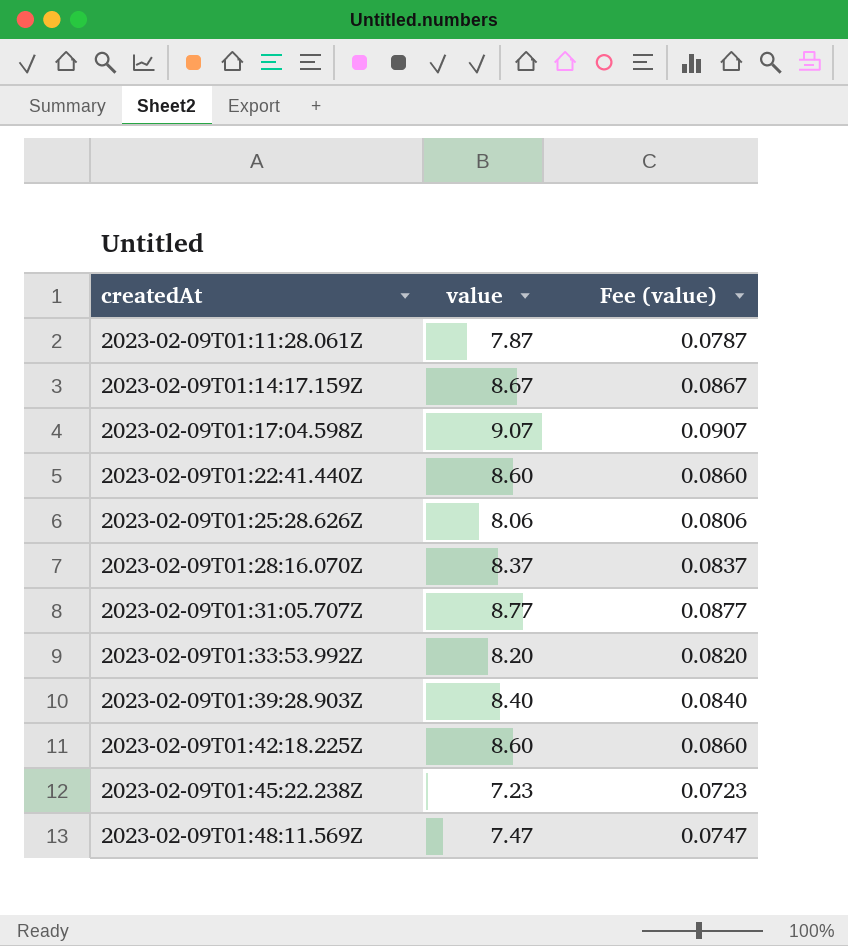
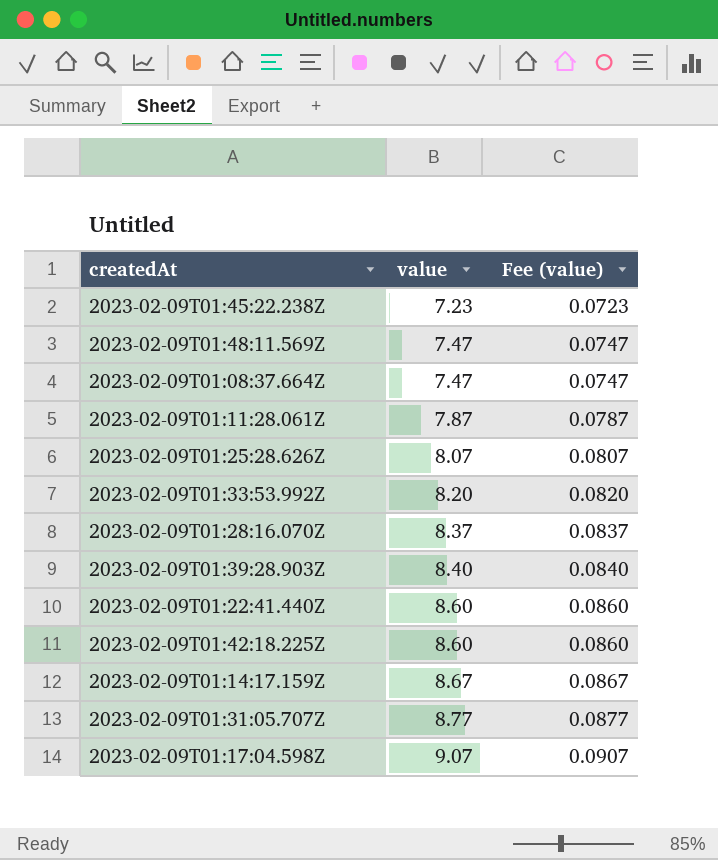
row order: createdAt ascending -> value ascending
row 2023-02-09T01:08:37.664Z: none -> 7.47 | 0.0747
2023-02-09T01:25:28.626Z | value: 8.06 -> 8.07
2023-02-09T01:25:28.626Z | Fee (value): 0.0806 -> 0.0807

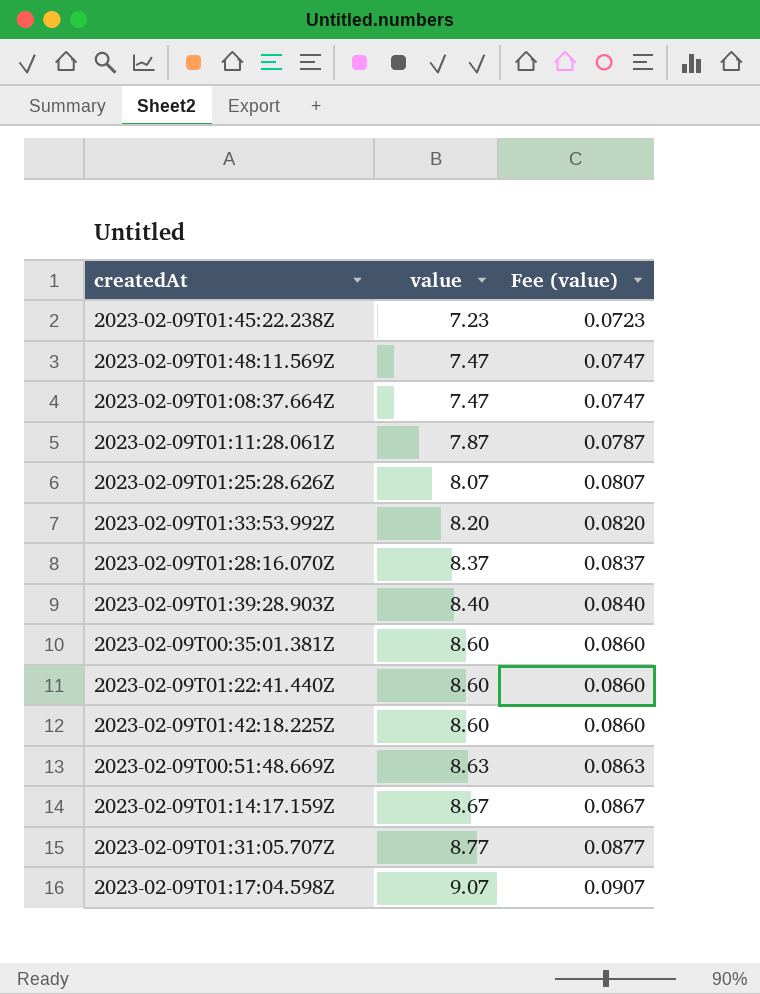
row 2023-02-09T00:35:01.381Z: none -> 8.60 | 0.0860
row 2023-02-09T00:51:48.669Z: none -> 8.63 | 0.0863

